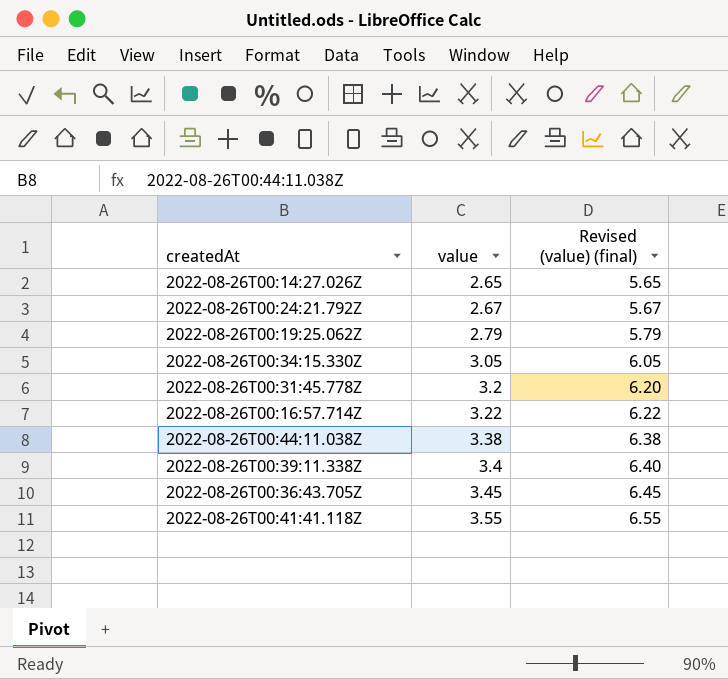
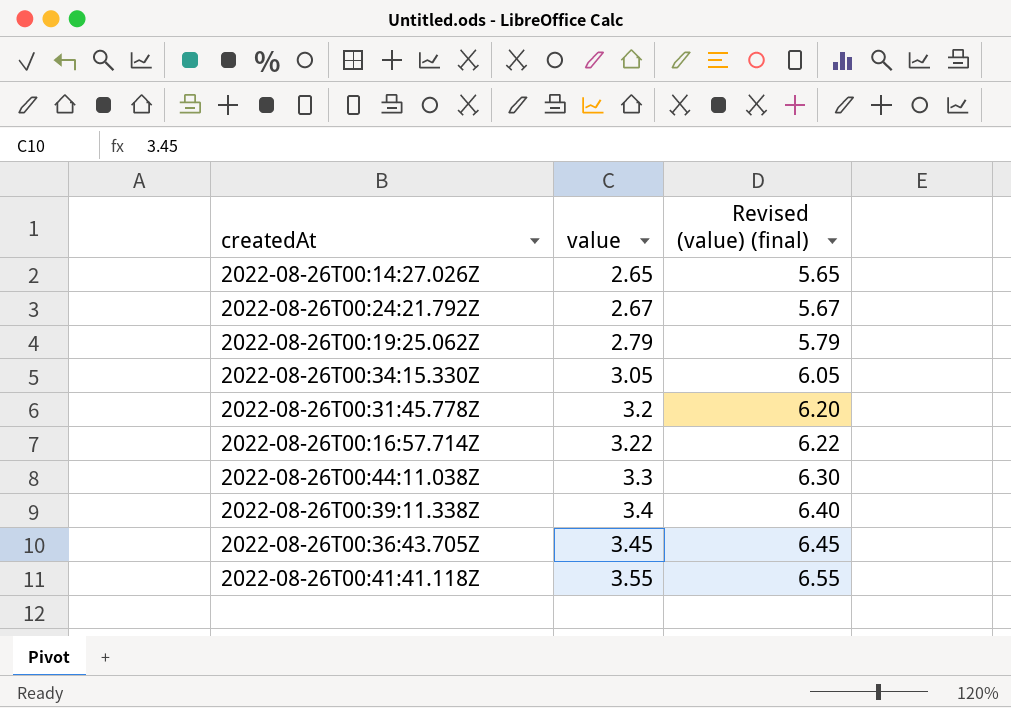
2022-08-26T00:44:11.038Z | value: 3.38 -> 3.3
2022-08-26T00:44:11.038Z | Revised (value) (final): 6.38 -> 6.30

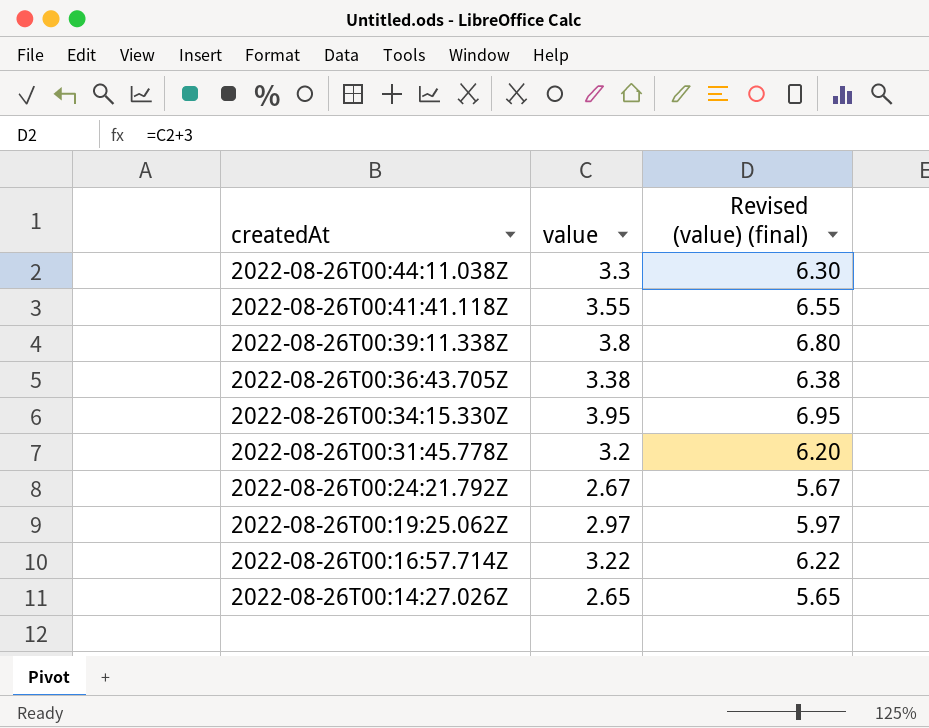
row order: value ascending -> createdAt descending
2022-08-26T00:39:11.338Z | value: 3.4 -> 3.8
2022-08-26T00:39:11.338Z | Revised (value) (final): 6.40 -> 6.80
2022-08-26T00:36:43.705Z | value: 3.45 -> 3.38
2022-08-26T00:36:43.705Z | Revised (value) (final): 6.45 -> 6.38
2022-08-26T00:34:15.330Z | value: 3.05 -> 3.95
2022-08-26T00:34:15.330Z | Revised (value) (final): 6.05 -> 6.95
2022-08-26T00:19:25.062Z | value: 2.79 -> 2.97
2022-08-26T00:19:25.062Z | Revised (value) (final): 5.79 -> 5.97

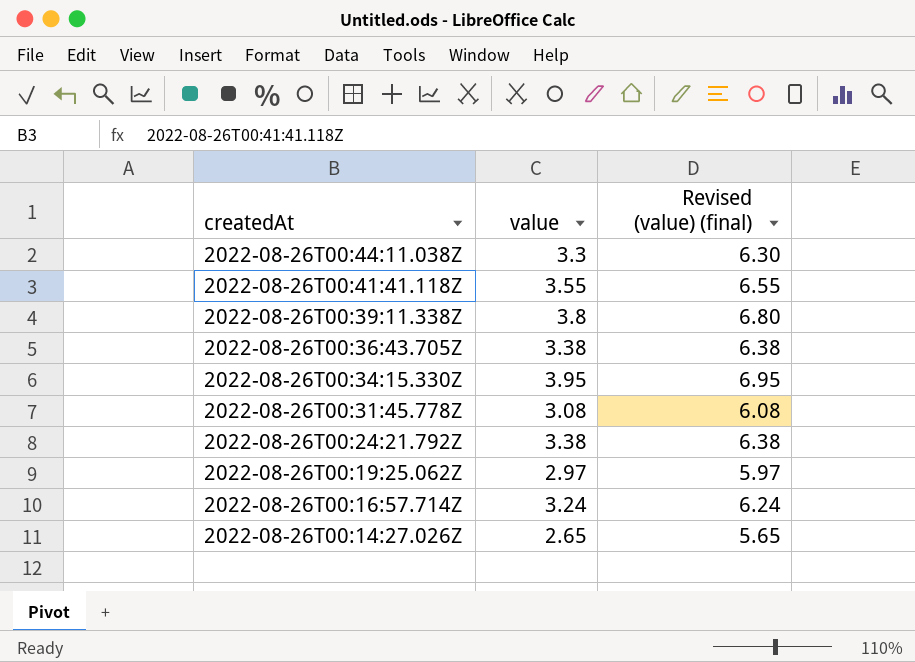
2022-08-26T00:31:45.778Z | value: 3.2 -> 3.08
2022-08-26T00:31:45.778Z | Revised (value) (final): 6.20 -> 6.08
2022-08-26T00:24:21.792Z | value: 2.67 -> 3.38
2022-08-26T00:24:21.792Z | Revised (value) (final): 5.67 -> 6.38
2022-08-26T00:16:57.714Z | value: 3.22 -> 3.24
2022-08-26T00:16:57.714Z | Revised (value) (final): 6.22 -> 6.24

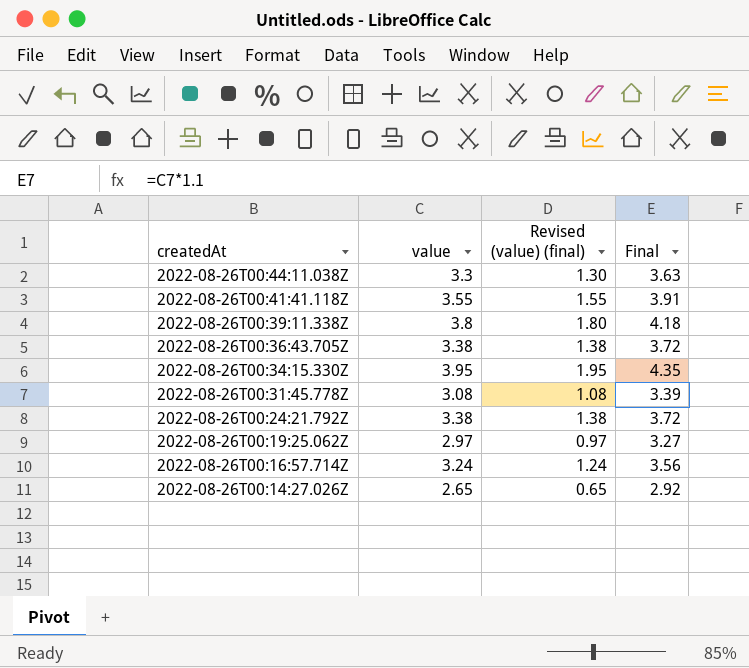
column Revised (value) (final) | formula: [value] + 3 -> [value] - 2
column Final | formula: none -> [value] * 1.1

